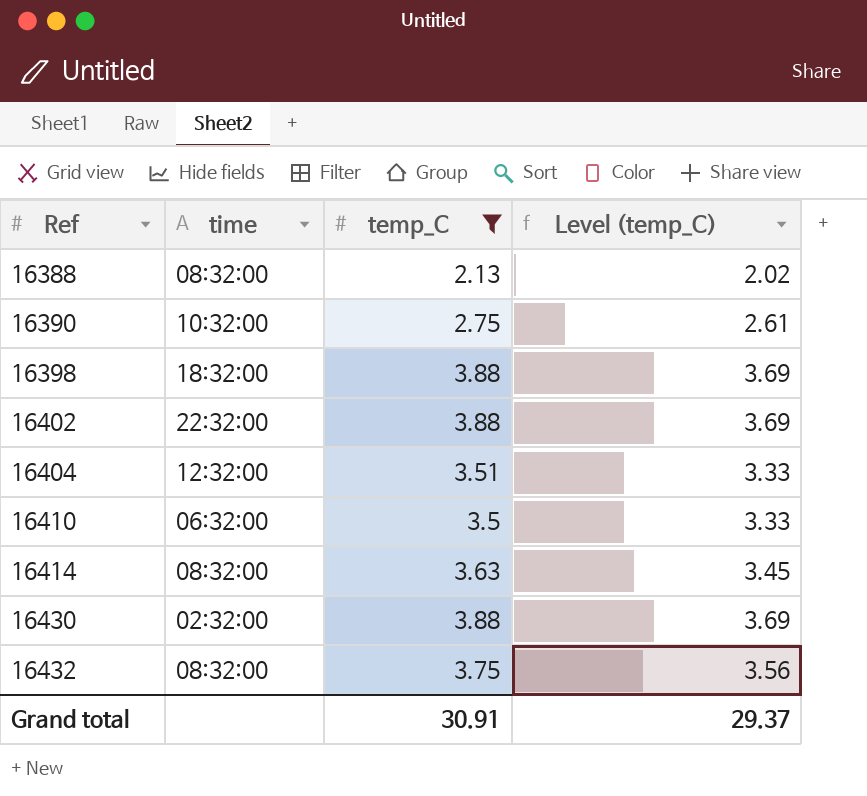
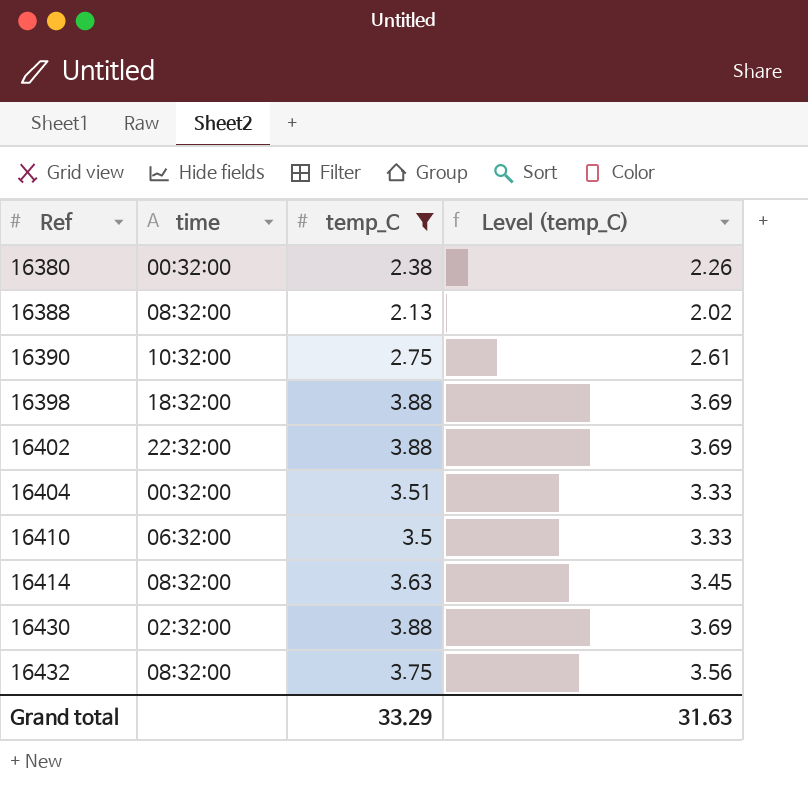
row 16380: none -> 00:32:00 | 2.38 | 2.26
16404 | time: 12:32:00 -> 00:32:00
Grand total | temp_C: 30.91 -> 33.29
Grand total | Level (temp_C): 29.37 -> 31.63

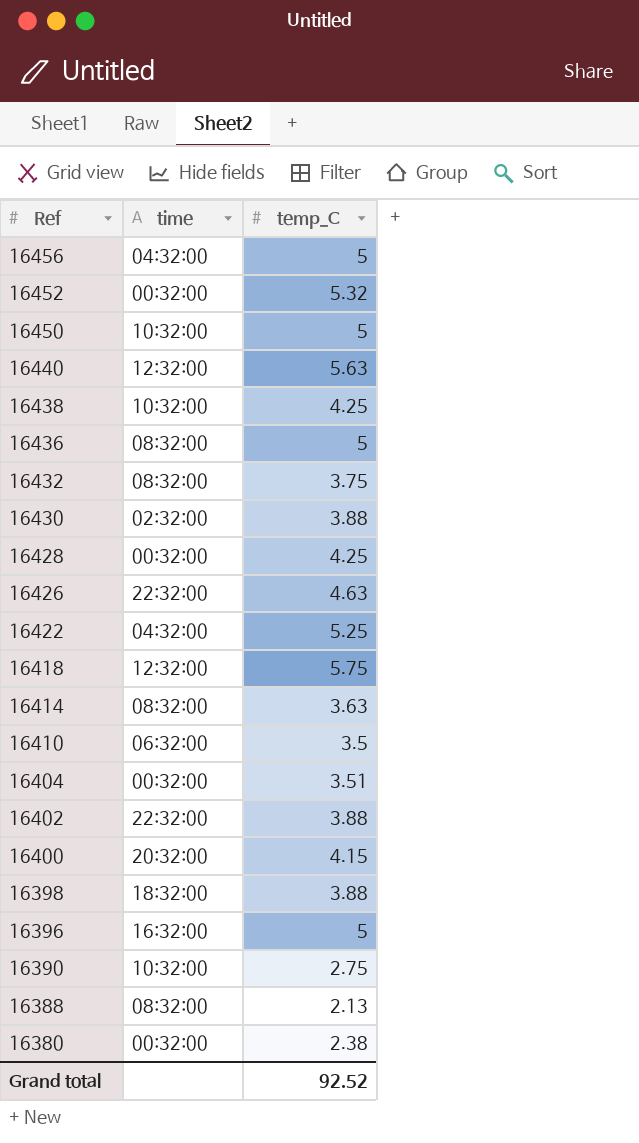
filter: temp_C <= 3.88 -> none
row order: Ref ascending -> Ref descending
column Level (temp_C) | formula: [temp_C] * 0.95 -> none
Grand total | temp_C: 33.29 -> 92.52

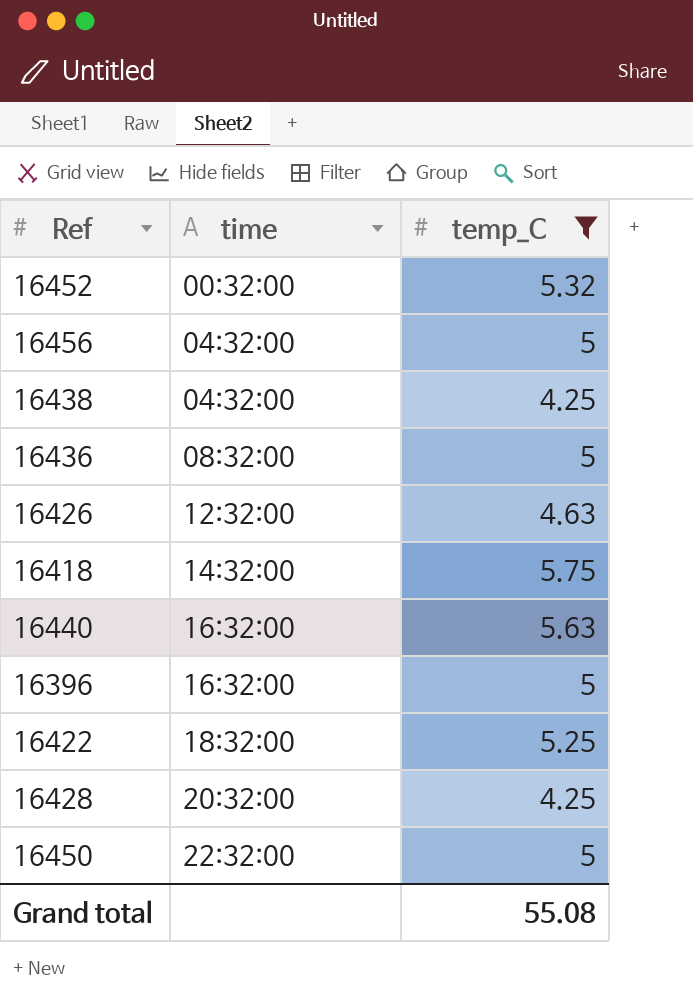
filter: none -> temp_C >= 4.25
row order: Ref descending -> time ascending
16438 | time: 10:32:00 -> 04:32:00
16426 | time: 22:32:00 -> 12:32:00
16418 | time: 12:32:00 -> 14:32:00
16440 | time: 12:32:00 -> 16:32:00
16422 | time: 04:32:00 -> 18:32:00
16428 | time: 00:32:00 -> 20:32:00
16450 | time: 10:32:00 -> 22:32:00
Grand total | temp_C: 92.52 -> 55.08

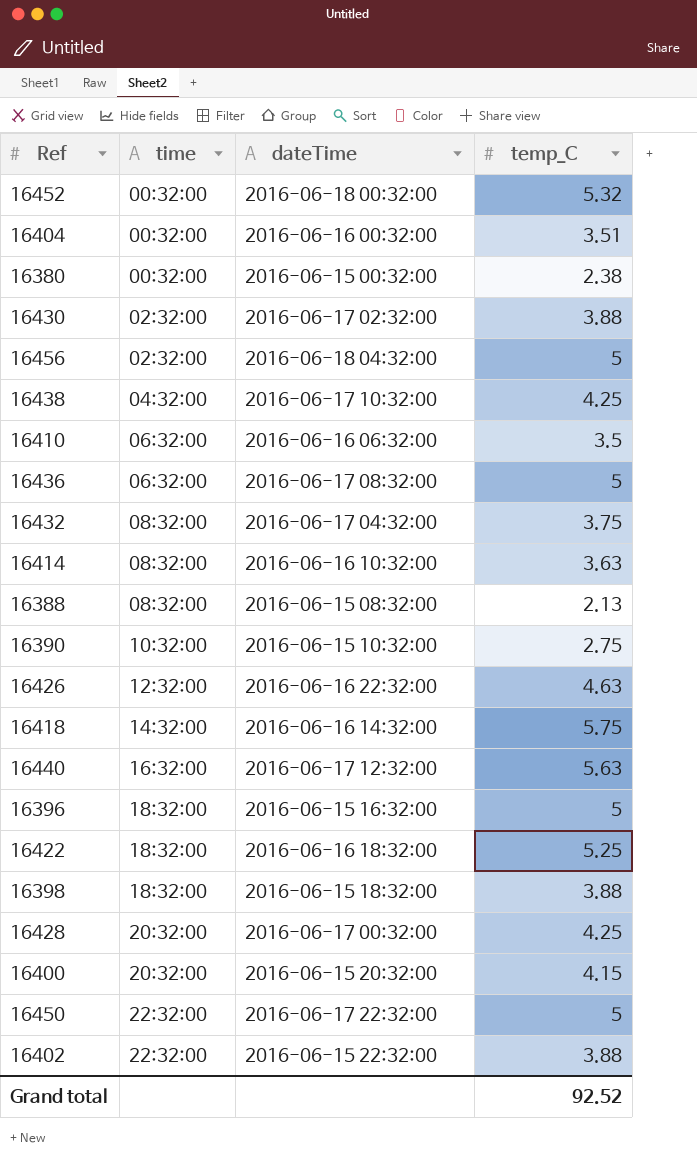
filter: temp_C >= 4.25 -> none
column dateTime | position: none -> 3
16456 | time: 04:32:00 -> 02:32:00
16436 | time: 08:32:00 -> 06:32:00
16396 | time: 16:32:00 -> 18:32:00
Grand total | temp_C: 55.08 -> 92.52

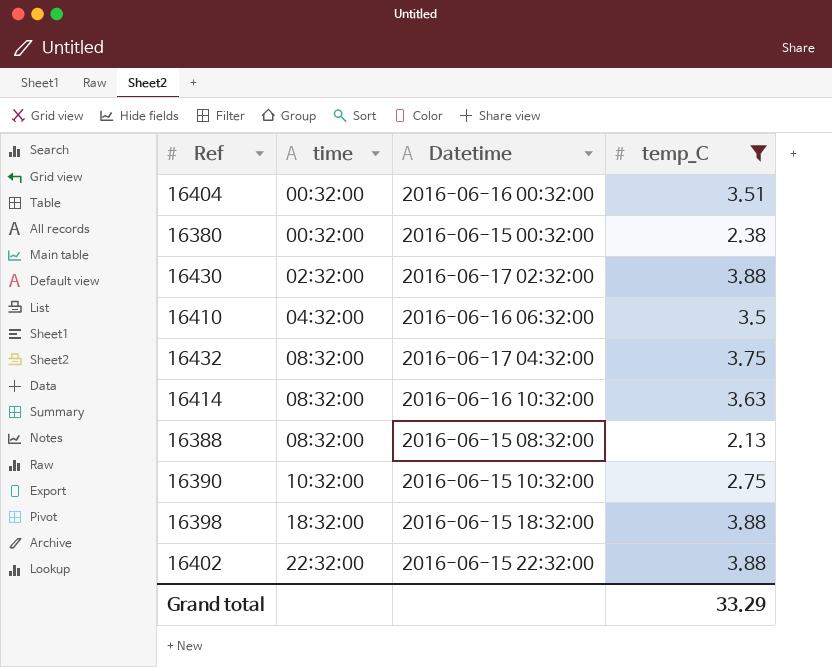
filter: none -> temp_C <= 3.88
column name: dateTime -> Datetime
16410 | time: 06:32:00 -> 04:32:00
Grand total | temp_C: 92.52 -> 33.29

